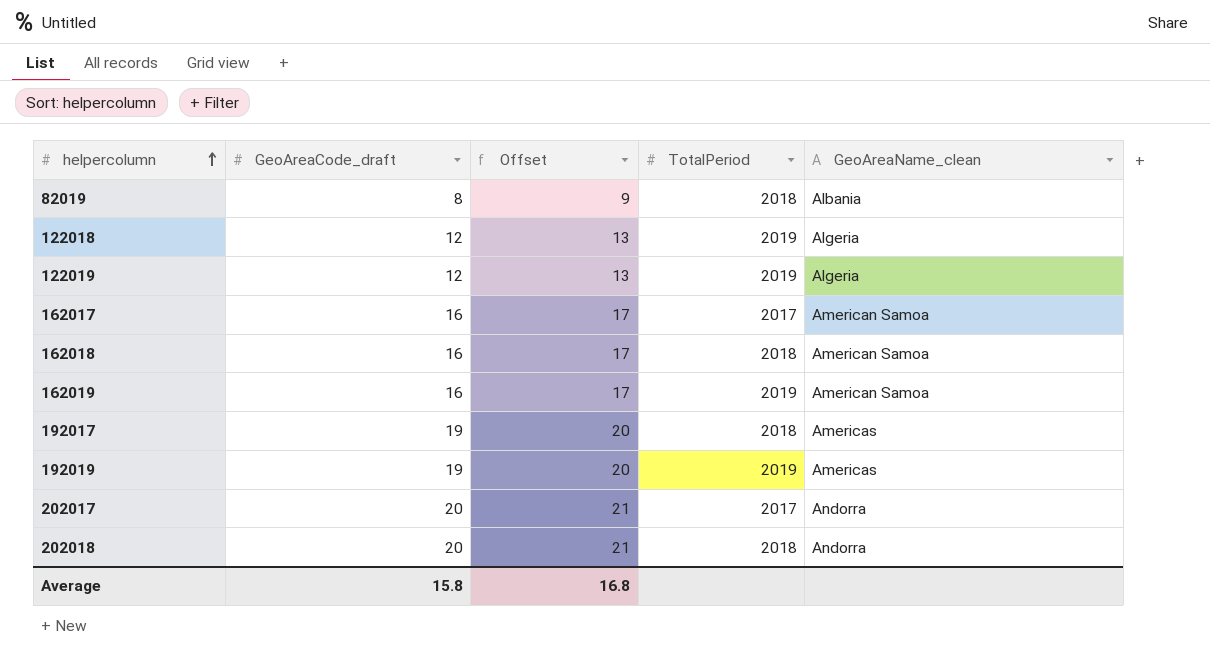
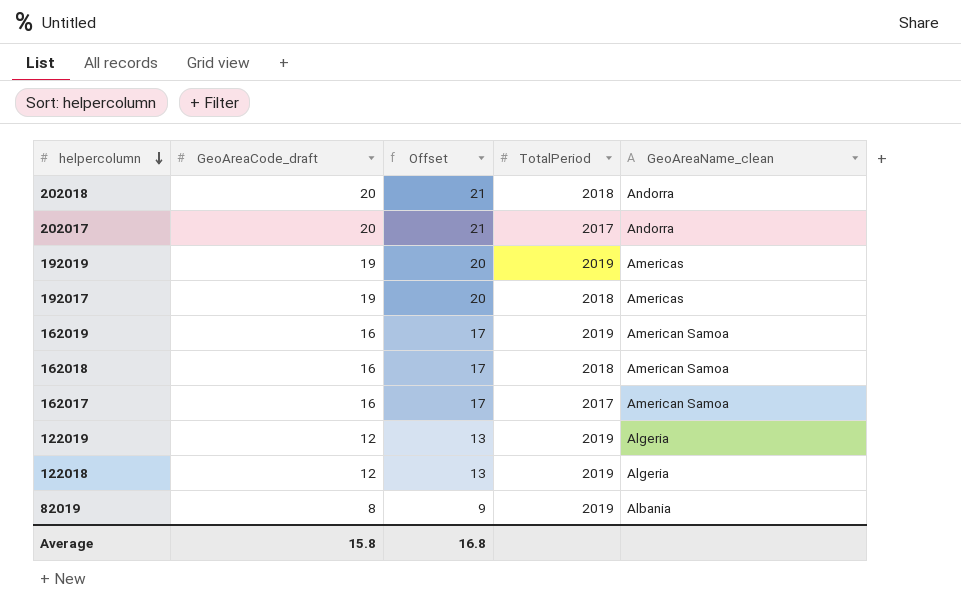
row order: helpercolumn ascending -> helpercolumn descending
82019 | TotalPeriod: 2018 -> 2019

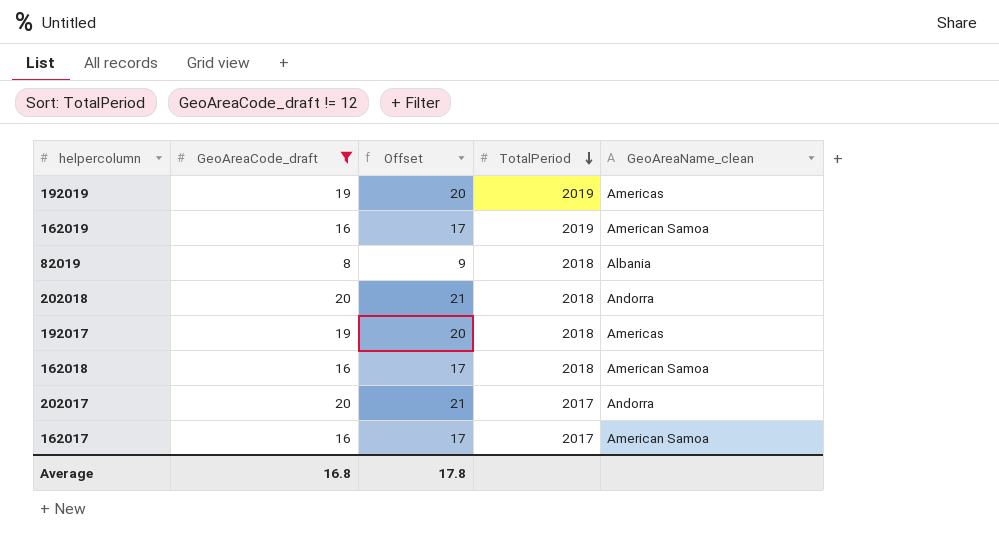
filter: none -> GeoAreaCode_draft != 12
row order: helpercolumn descending -> TotalPeriod descending
82019 | TotalPeriod: 2019 -> 2018
Average | GeoAreaCode_draft: 15.8 -> 16.8
Average | Offset: 16.8 -> 17.8

